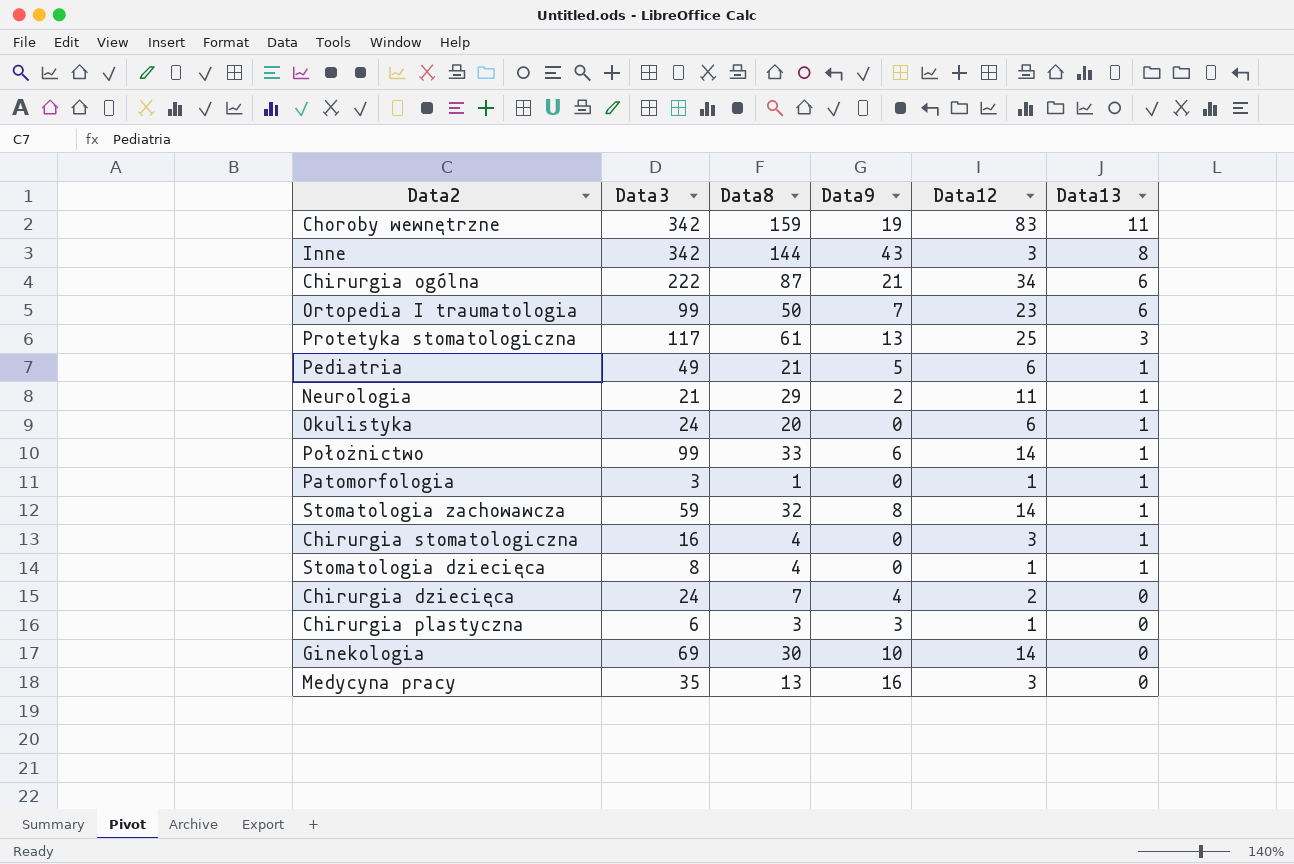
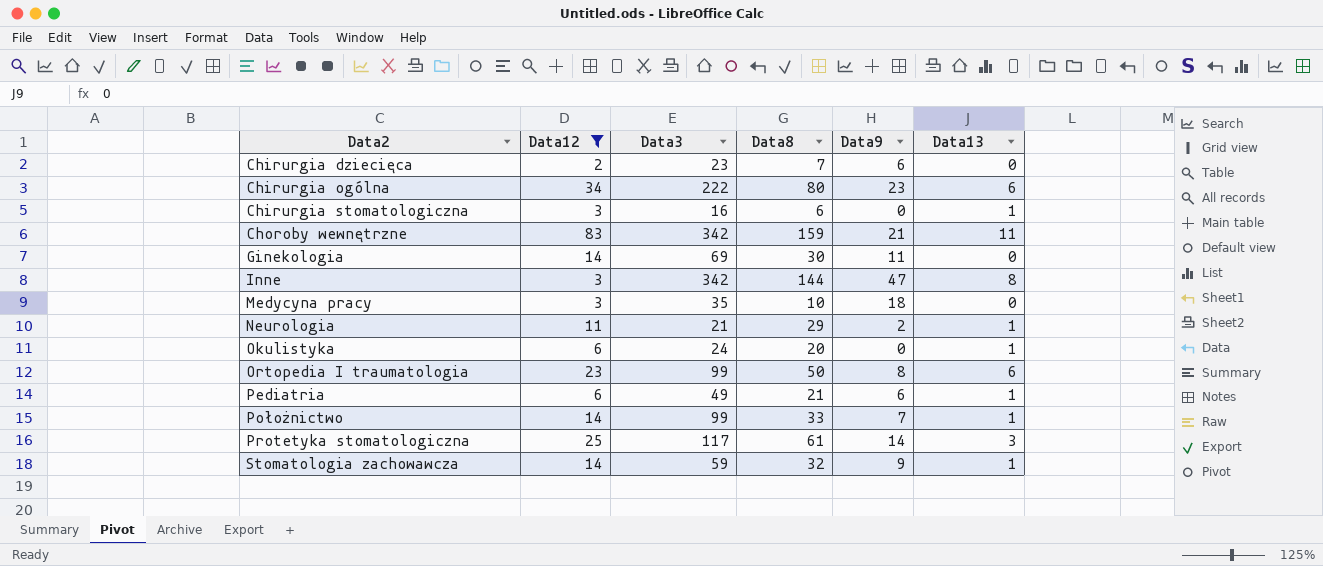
filter: none -> Data12 != 1
row order: Data13 descending -> Data2 ascending
column Data12 | position: 5 -> 2
Chirurgia dziecięca | Data3: 24 -> 23
Chirurgia dziecięca | Data9: 4 -> 6
Chirurgia ogólna | Data8: 87 -> 80
Chirurgia ogólna | Data9: 21 -> 23
Chirurgia stomatologiczna | Data8: 4 -> 6
Choroby wewnętrzne | Data9: 19 -> 21
Ginekologia | Data9: 10 -> 11
Inne | Data9: 43 -> 47
Medycyna pracy | Data8: 13 -> 10
Medycyna pracy | Data9: 16 -> 18
Ortopedia I traumatologia | Data9: 7 -> 8
Pediatria | Data9: 5 -> 6
Położnictwo | Data9: 6 -> 7
Protetyka stomatologiczna | Data9: 13 -> 14
Stomatologia zachowawcza | Data9: 8 -> 9

